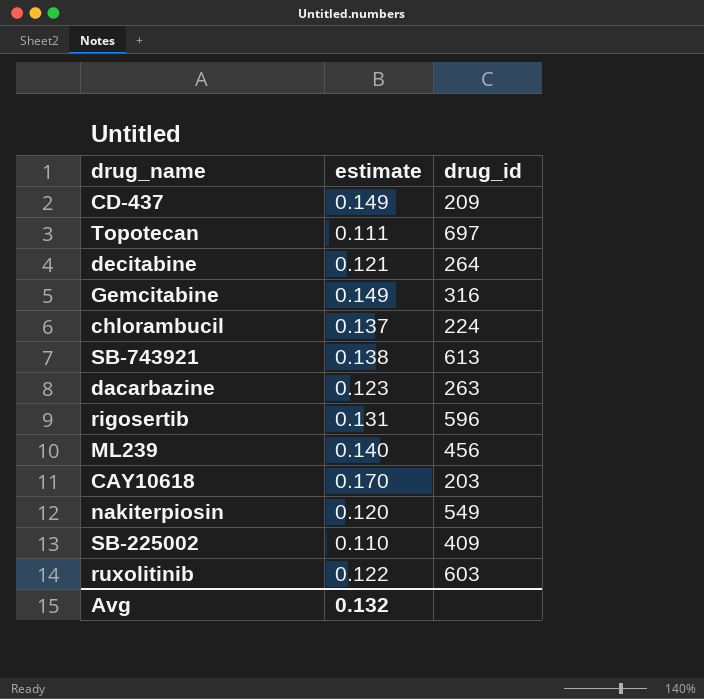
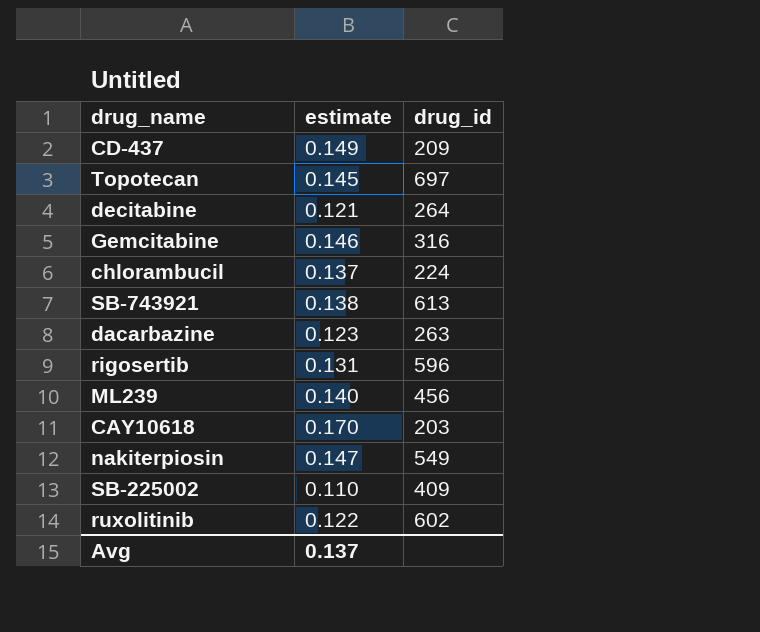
Topotecan | estimate: 0.111 -> 0.145
Gemcitabine | estimate: 0.149 -> 0.146
nakiterpiosin | estimate: 0.120 -> 0.147
ruxolitinib | drug_id: 603 -> 602
Avg | estimate: 0.132 -> 0.137

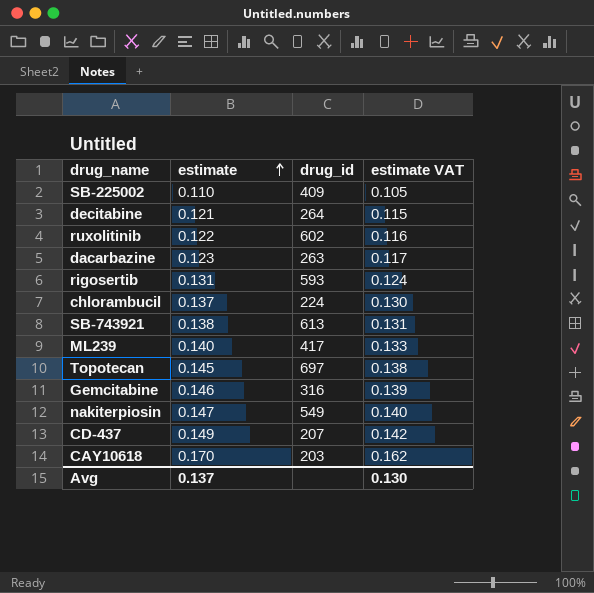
row order: none -> estimate ascending
column estimate VAT | formula: none -> [estimate] * 0.95
rigosertib | drug_id: 596 -> 593
ML239 | drug_id: 456 -> 417
CD-437 | drug_id: 209 -> 207

